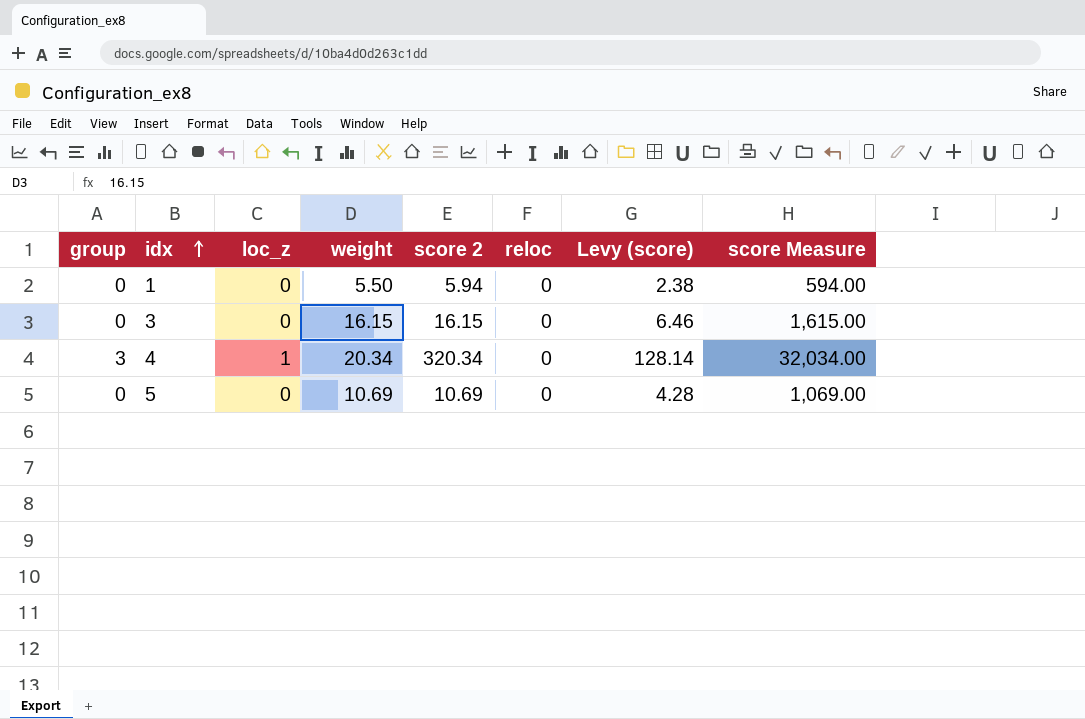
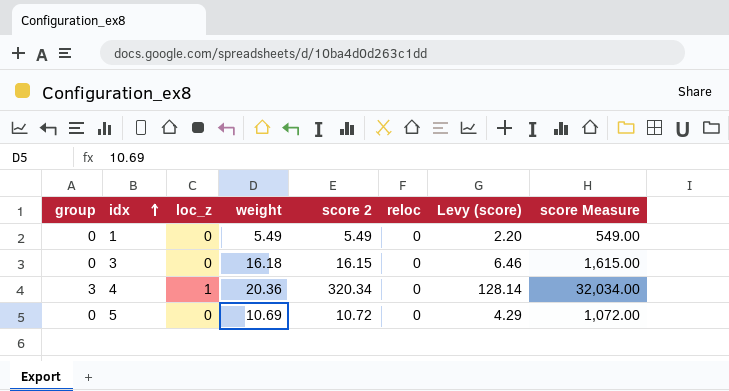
1 | weight: 5.50 -> 5.49
1 | score 2: 5.94 -> 5.49
1 | Levy (score): 2.38 -> 2.20
1 | score Measure: 594.00 -> 549.00
3 | weight: 16.15 -> 16.18
4 | weight: 20.34 -> 20.36
5 | score 2: 10.69 -> 10.72
5 | Levy (score): 4.28 -> 4.29
5 | score Measure: 1,069.00 -> 1,072.00

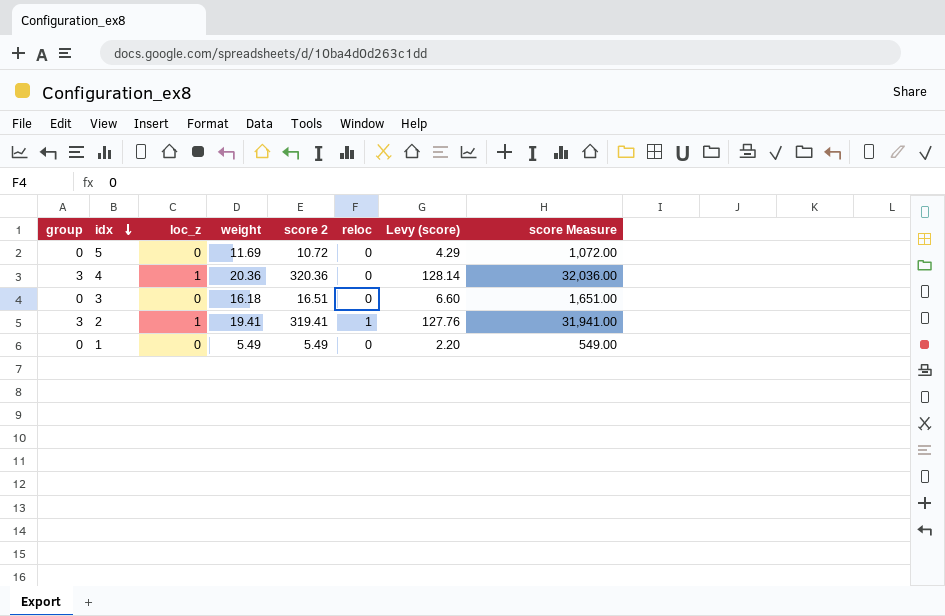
row order: idx ascending -> idx descending
5 | weight: 10.69 -> 11.69
4 | score 2: 320.34 -> 320.36
4 | score Measure: 32,034.00 -> 32,036.00
3 | score 2: 16.15 -> 16.51
3 | Levy (score): 6.46 -> 6.60
3 | score Measure: 1,615.00 -> 1,651.00
row 2: none -> 3 | 1 | 19.41 | 319.41 | 1 | 127.76 | 31,941.00

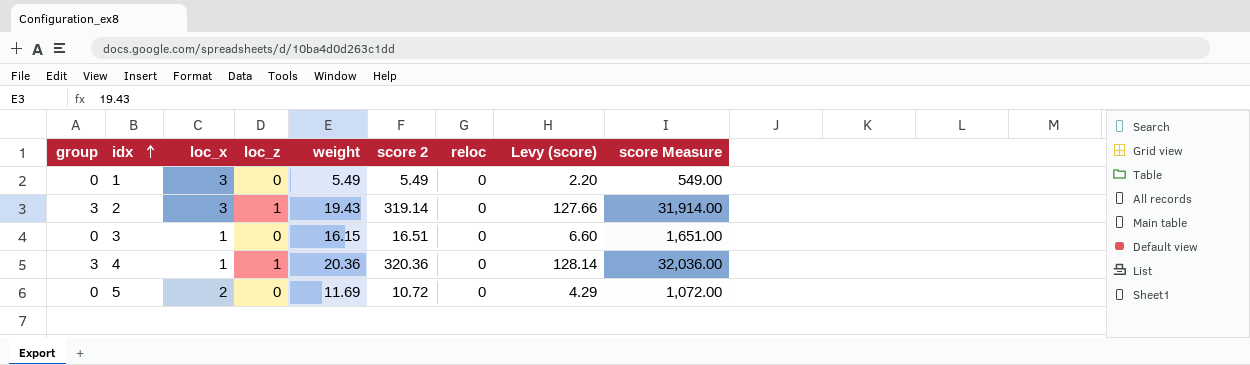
row order: idx descending -> idx ascending
column loc_x | position: none -> 3
2 | weight: 19.41 -> 19.43
2 | score 2: 319.41 -> 319.14
2 | reloc: 1 -> 0
2 | Levy (score): 127.76 -> 127.66
2 | score Measure: 31,941.00 -> 31,914.00
3 | weight: 16.18 -> 16.15

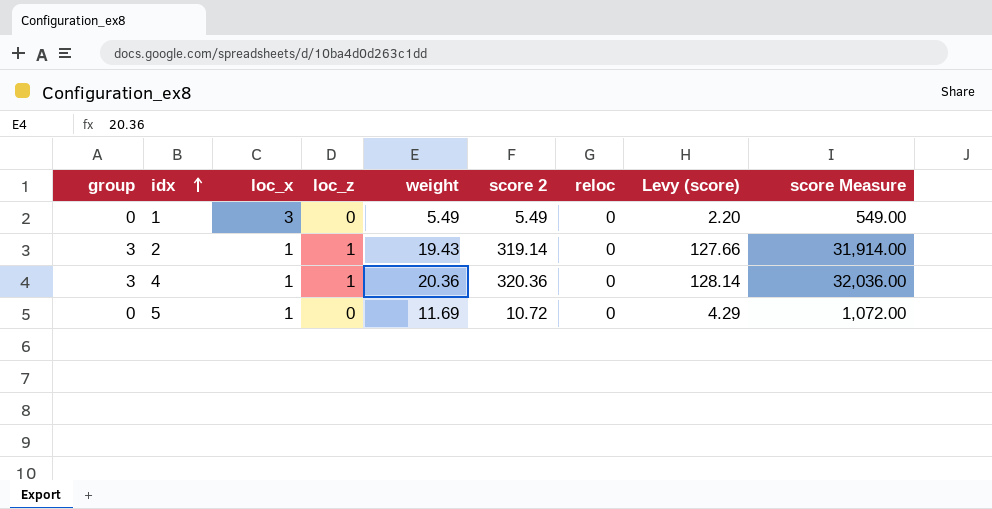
row 3: 0 | 1 | 0 | 16.15 | 16.51 | 0 | 6.60 | 1,651.00 -> none
2 | loc_x: 3 -> 1
5 | loc_x: 2 -> 1

